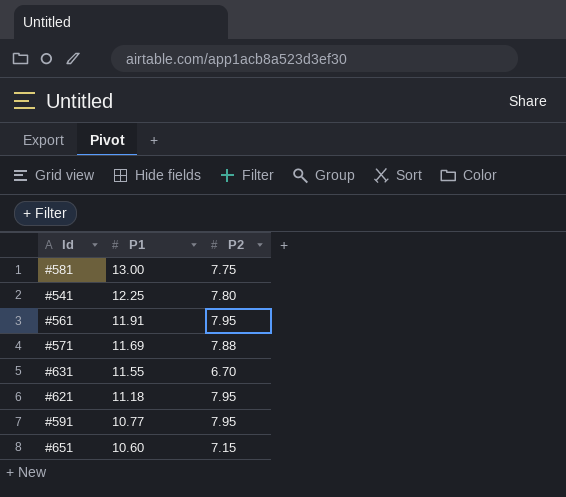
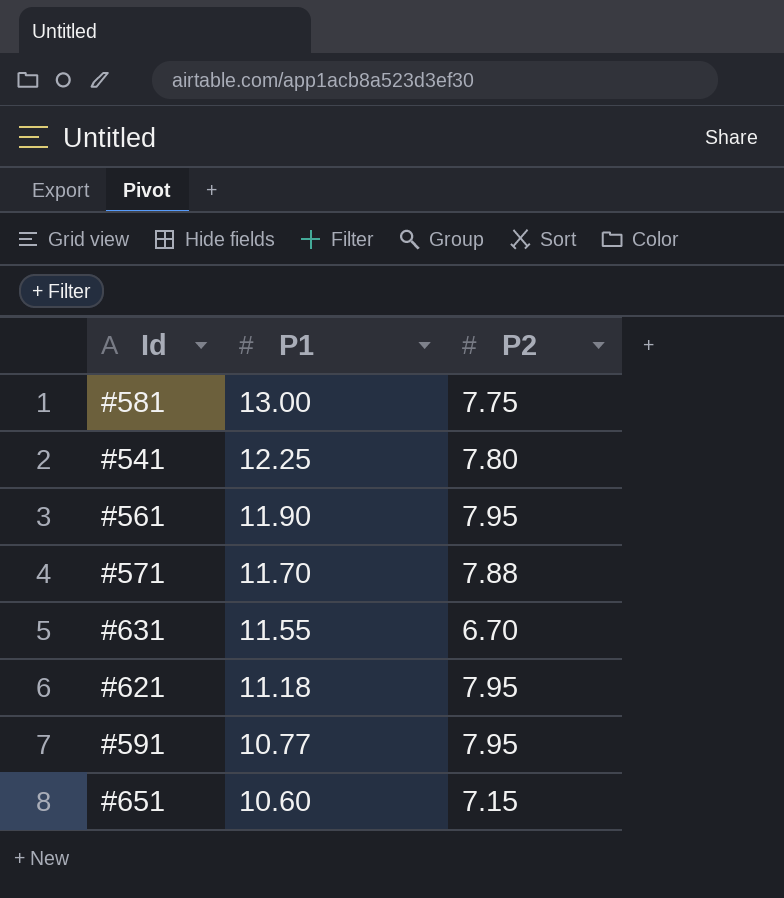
#561 | P1: 11.91 -> 11.90
#571 | P1: 11.69 -> 11.70

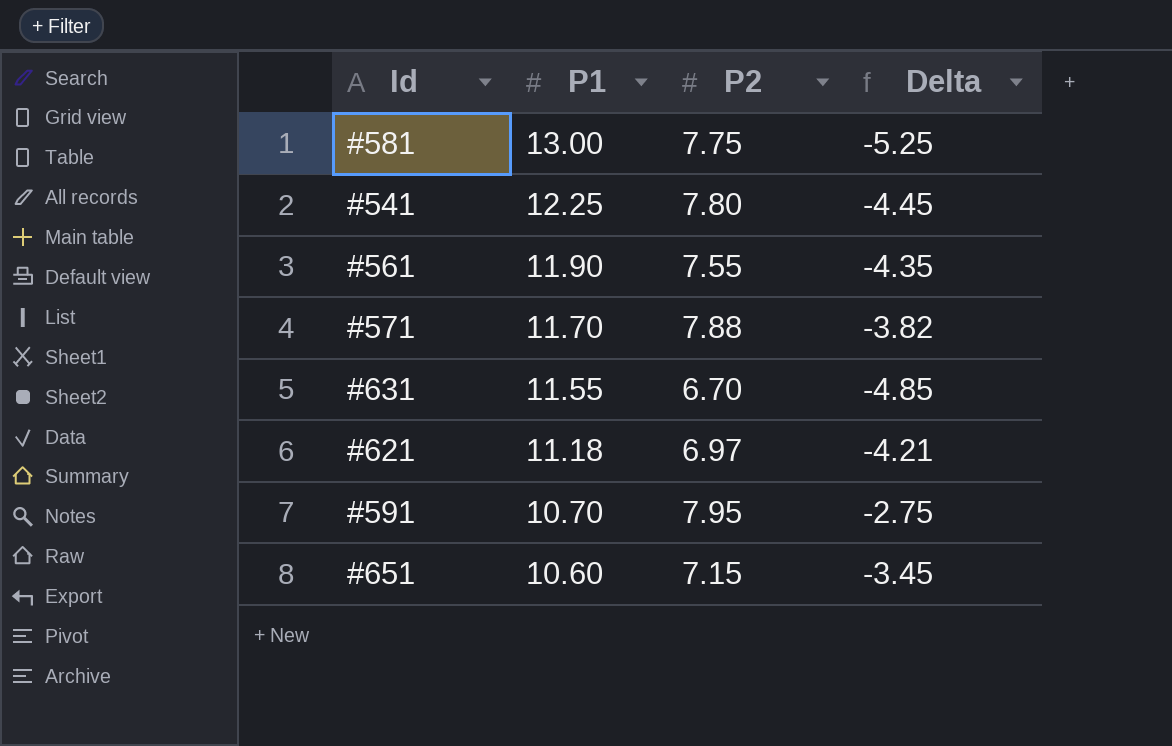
column Delta | formula: none -> [P2] - [P1]
#561 | P2: 7.95 -> 7.55
#621 | P2: 7.95 -> 6.97
#591 | P1: 10.77 -> 10.70

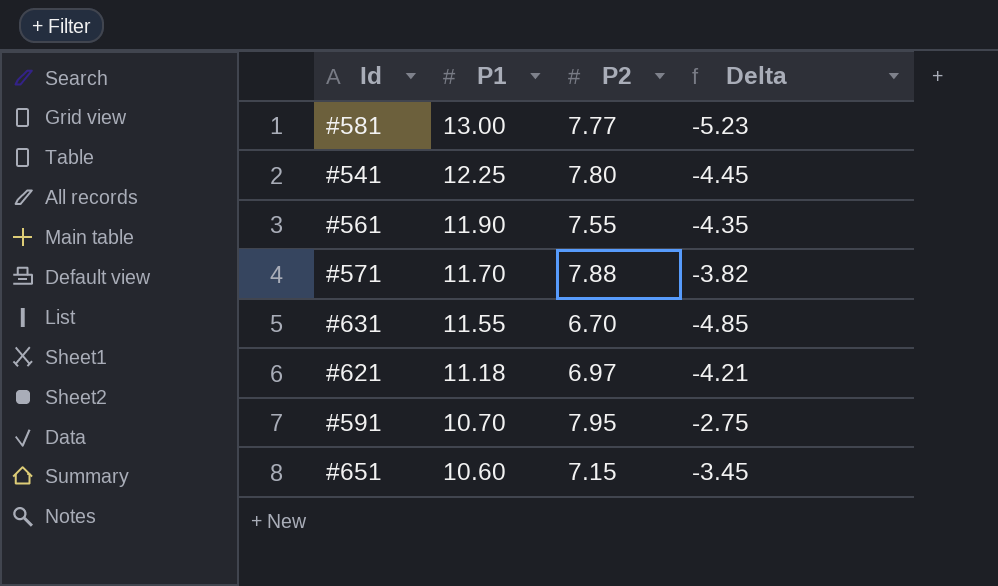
#581 | P2: 7.75 -> 7.77
#581 | Delta: -5.25 -> -5.23

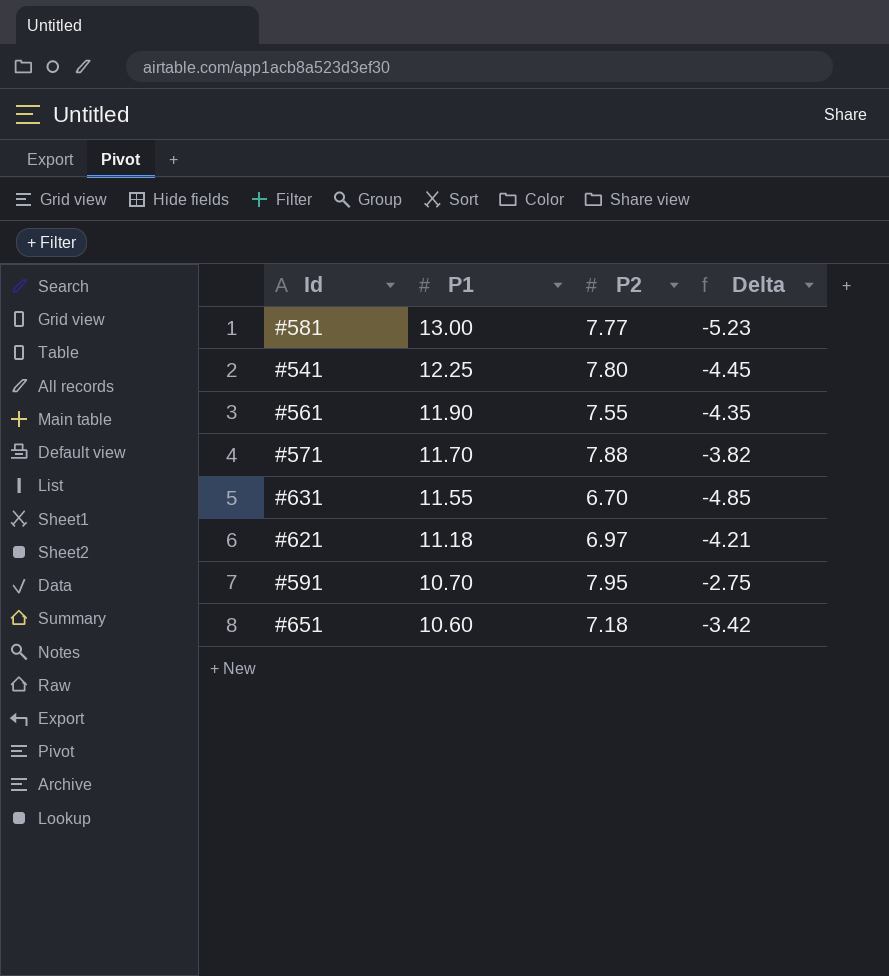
#651 | P2: 7.15 -> 7.18
#651 | Delta: -3.45 -> -3.42

